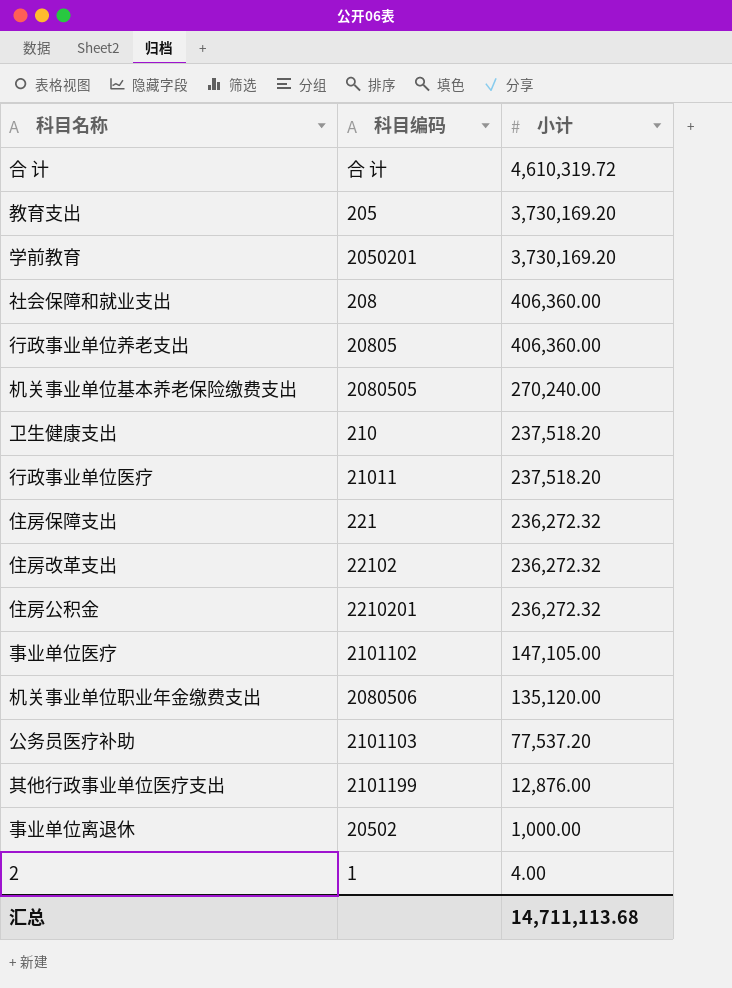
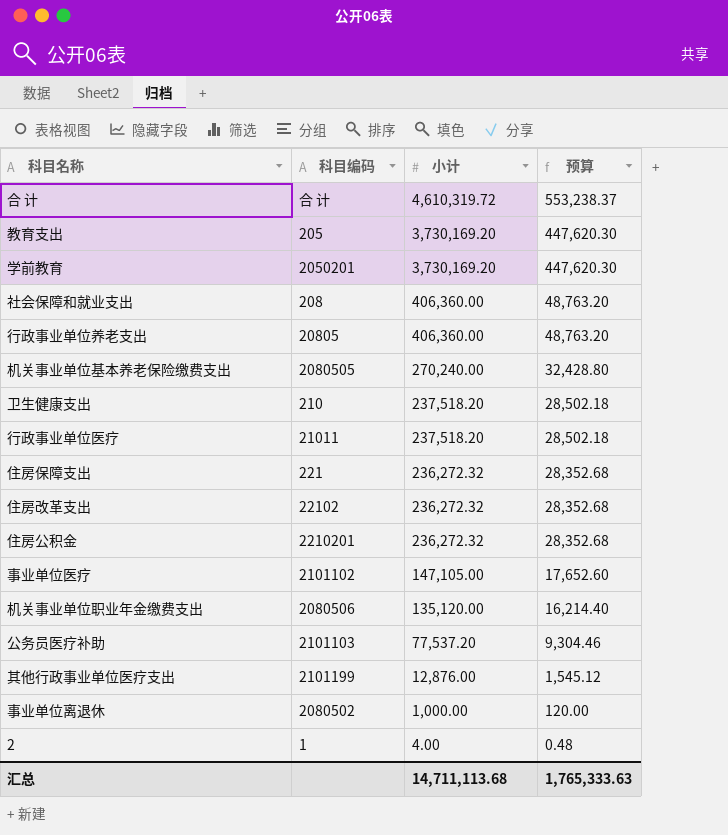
column 预算 | formula: none -> [小计] * 0.12
事业单位离退休 | 科目编码: 20502 -> 2080502

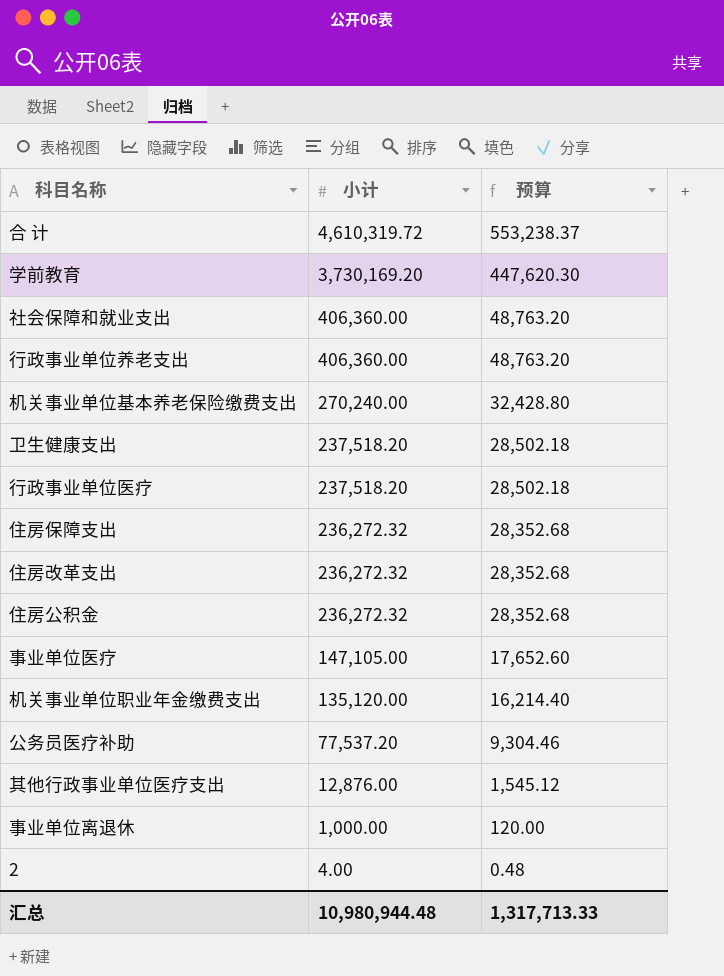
column 科目编码 | position: 2 -> none
row 教育支出: 205 | 3,730,169.20 | 447,620.30 -> none
汇总 | 小计: 14,711,113.68 -> 10,980,944.48
汇总 | 预算: 1,765,333.63 -> 1,317,713.33

